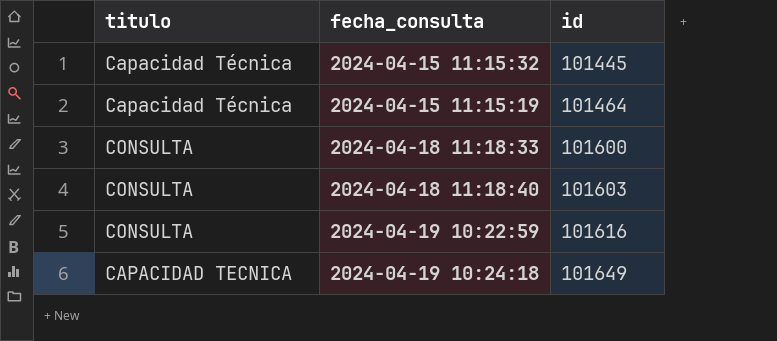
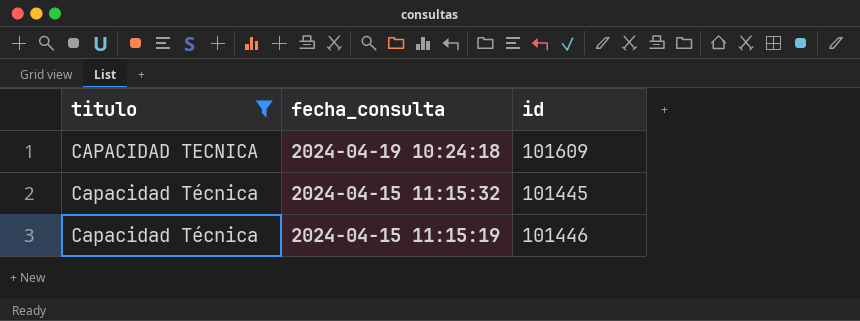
filter: none -> titulo != CONSULTA
row order: id ascending -> fecha_consulta descending
2024-04-19 10:24:18 | id: 101649 -> 101609
2024-04-15 11:15:19 | id: 101464 -> 101446

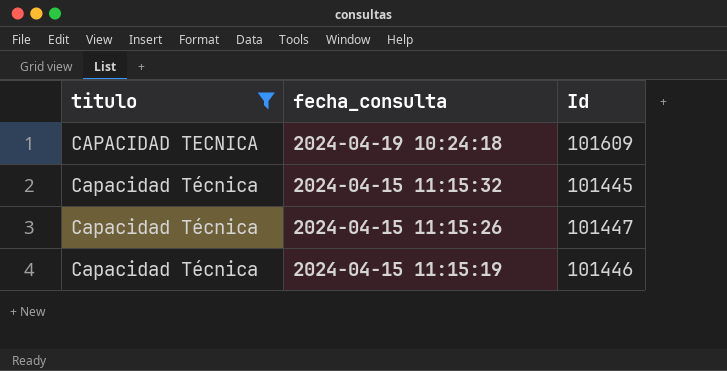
column name: id -> Id
row 2024-04-15 11:15:26: none -> Capacidad Técnica | 101447

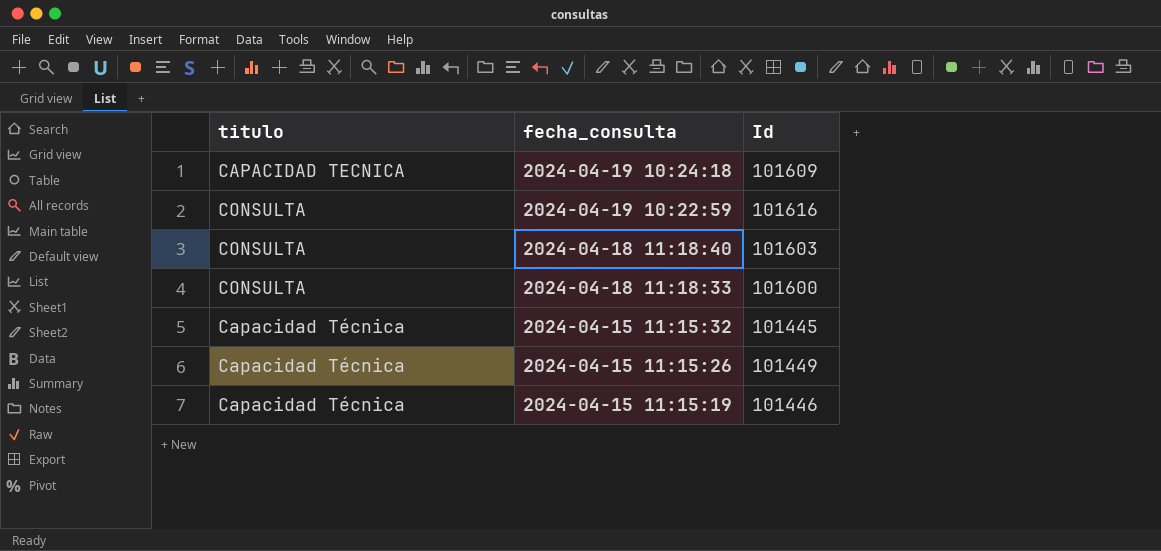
filter: titulo != CONSULTA -> none
2024-04-15 11:15:26 | Id: 101447 -> 101449

